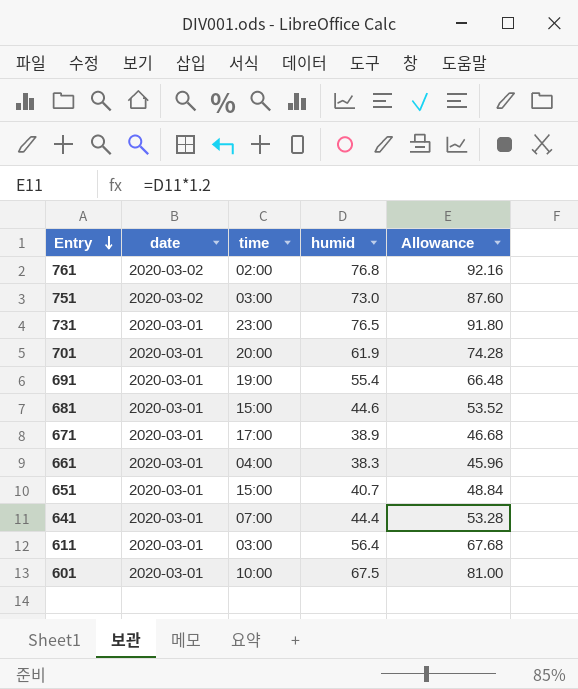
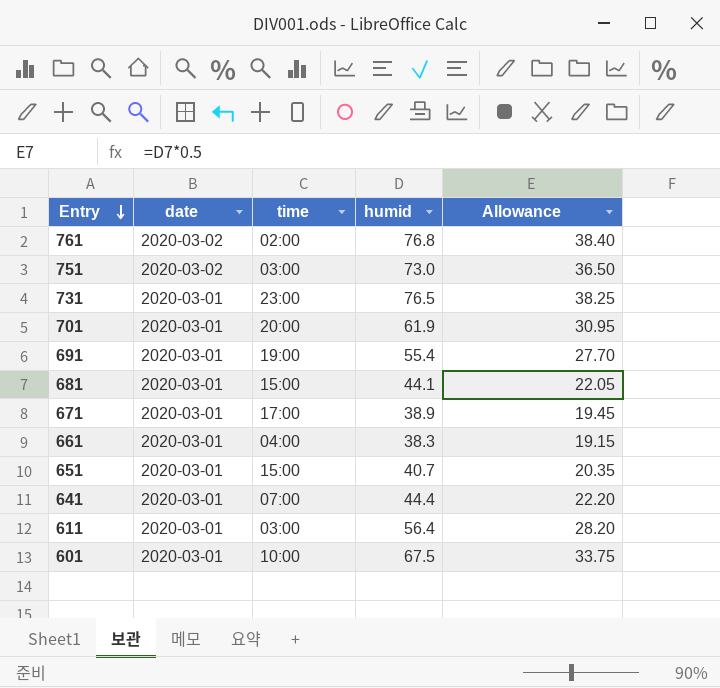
column Allowance | formula: [humid] * 1.2 -> [humid] * 0.5
681 | humid: 44.6 -> 44.1

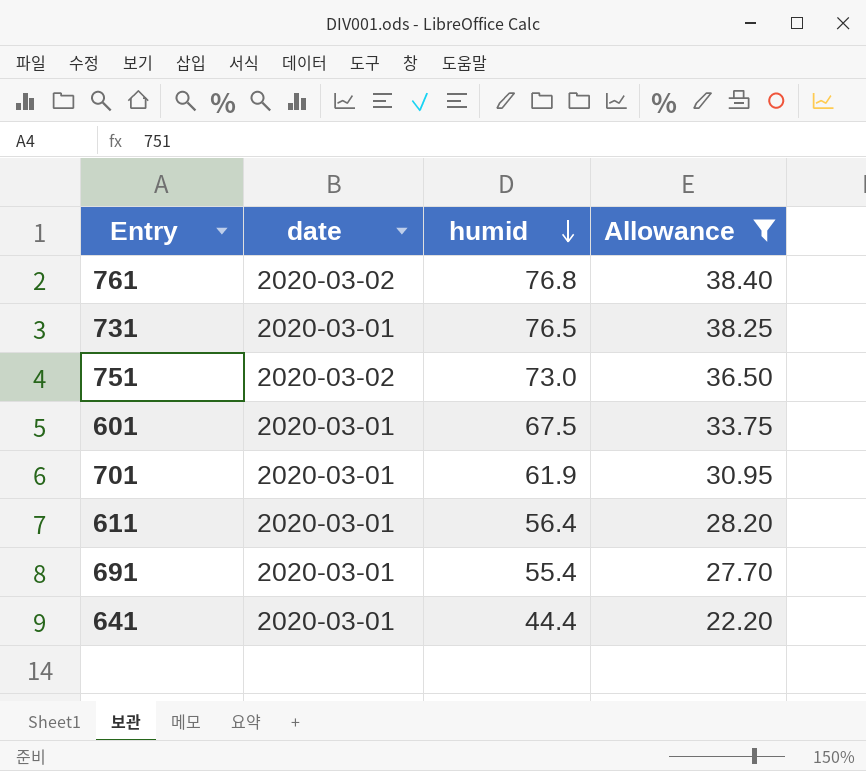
filter: none -> Allowance >= 22.20
row order: Entry descending -> humid descending
column time | position: 3 -> none

